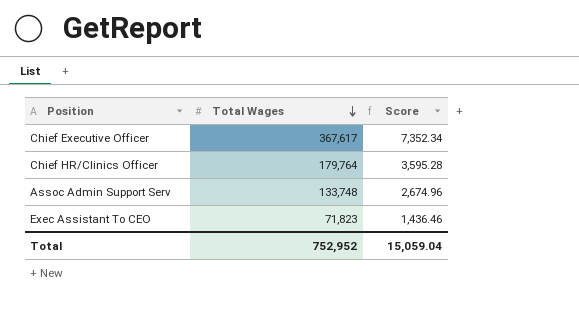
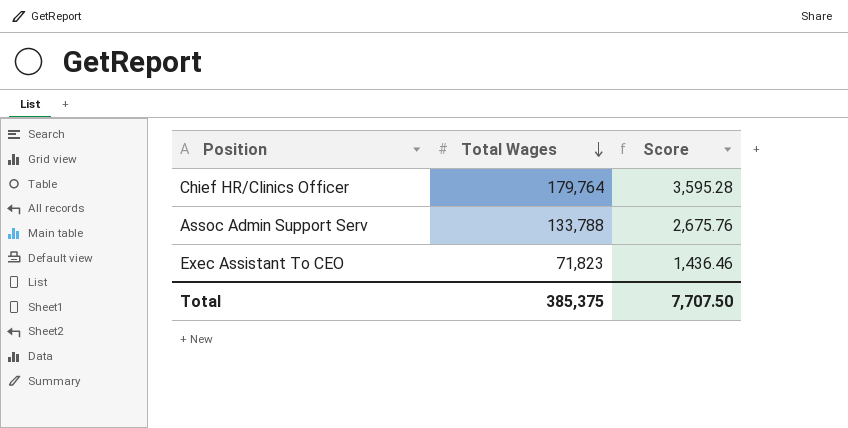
row Chief Executive Officer: 367,617 | 7,352.34 -> none
Assoc Admin Support Serv | Total Wages: 133,748 -> 133,788
Assoc Admin Support Serv | Score: 2,674.96 -> 2,675.76
Total | Total Wages: 752,952 -> 385,375
Total | Score: 15,059.04 -> 7,707.50

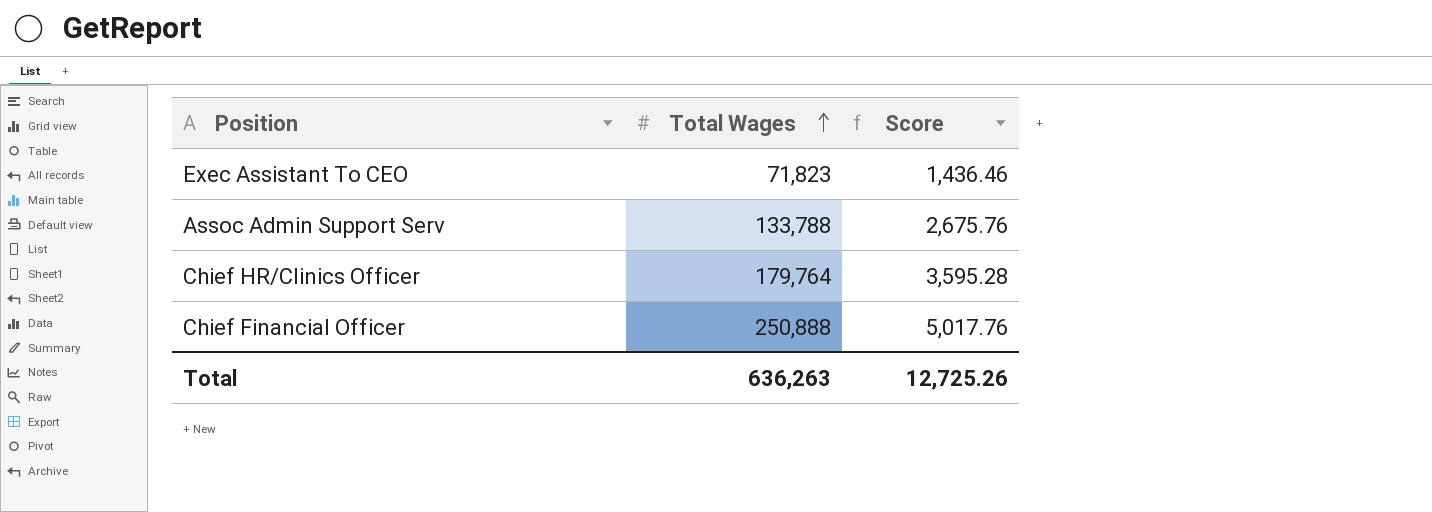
row order: Total Wages descending -> Total Wages ascending
row Chief Financial Officer: none -> 250,888 | 5,017.76
Total | Total Wages: 385,375 -> 636,263
Total | Score: 7,707.50 -> 12,725.26

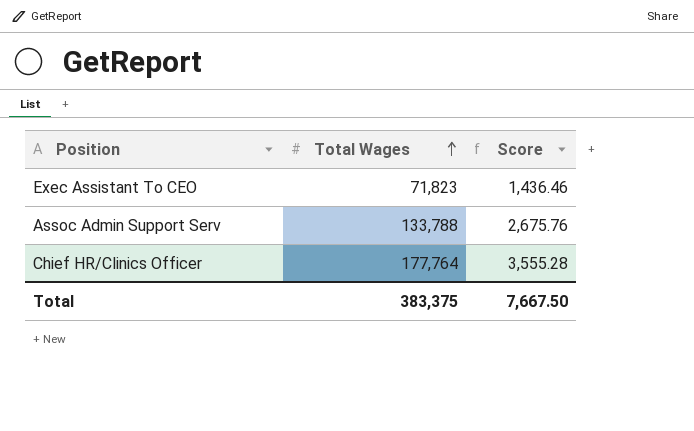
row Chief Financial Officer: 250,888 | 5,017.76 -> none
Chief HR/Clinics Officer | Total Wages: 179,764 -> 177,764
Chief HR/Clinics Officer | Score: 3,595.28 -> 3,555.28
Total | Total Wages: 636,263 -> 383,375
Total | Score: 12,725.26 -> 7,667.50

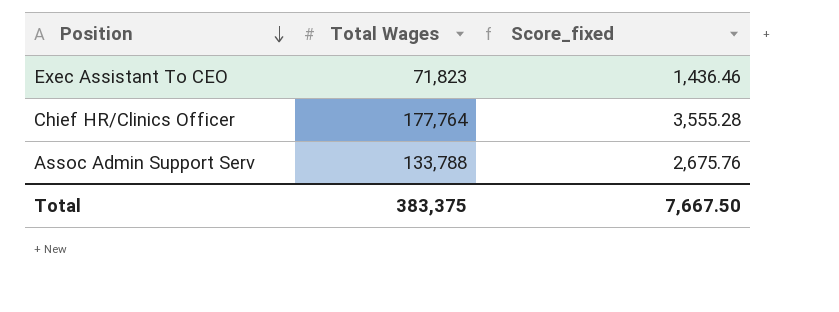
row order: Total Wages ascending -> Position descending
column name: Score -> Score_fixed

